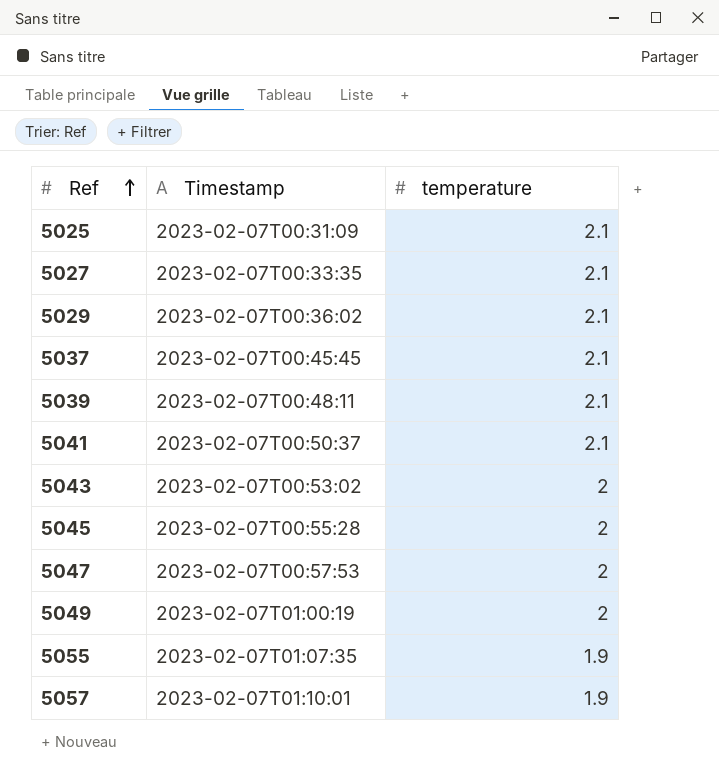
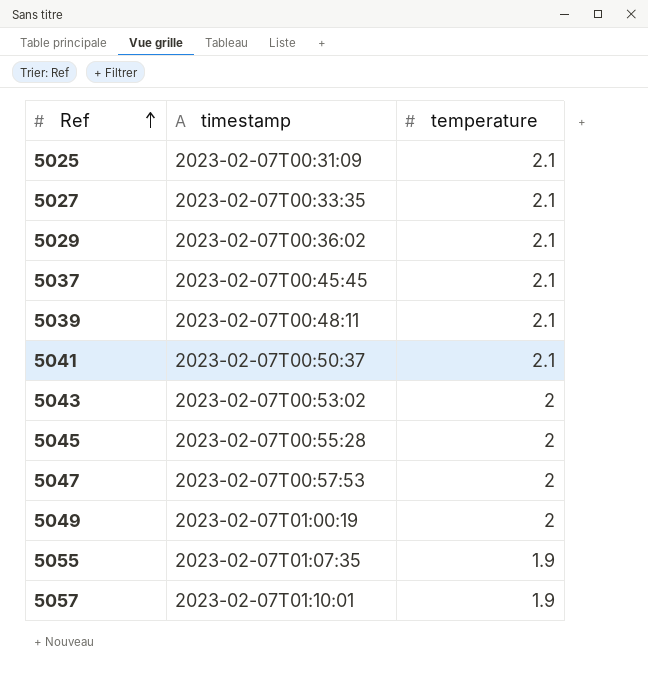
column name: Timestamp -> timestamp

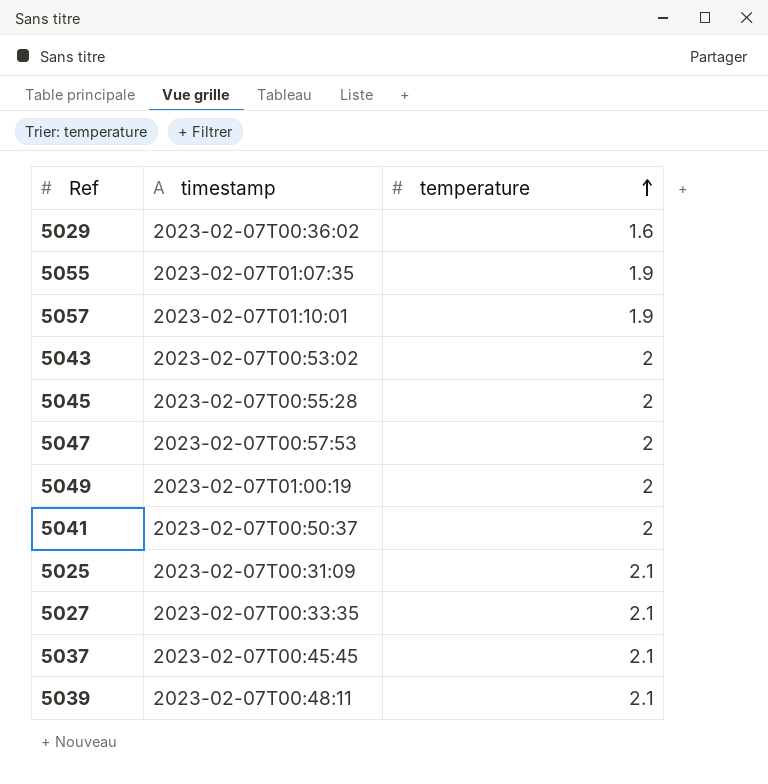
row order: Ref ascending -> temperature ascending
5029 | temperature: 2.1 -> 1.6
5041 | temperature: 2.1 -> 2

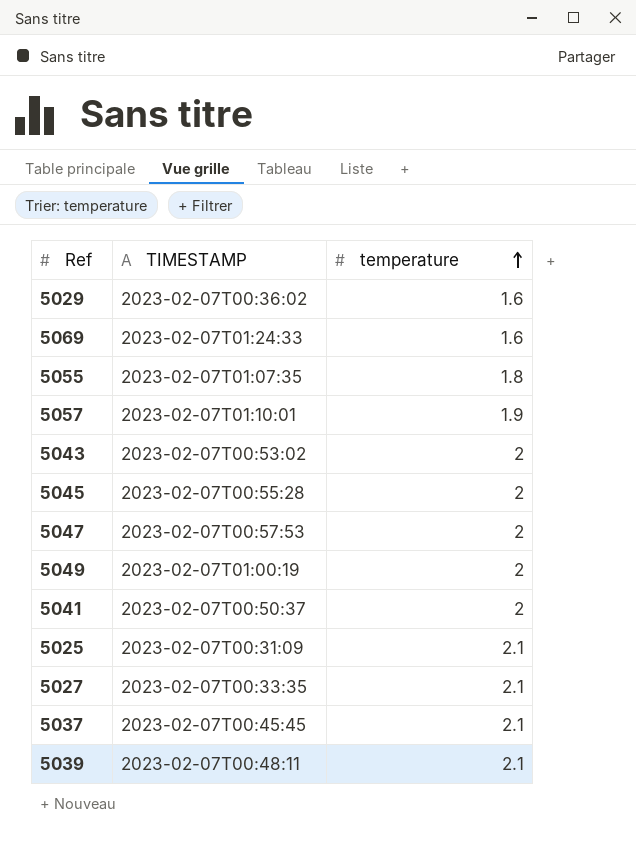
column name: timestamp -> TIMESTAMP
row 5069: none -> 2023-02-07T01:24:33 | 1.6
5055 | temperature: 1.9 -> 1.8

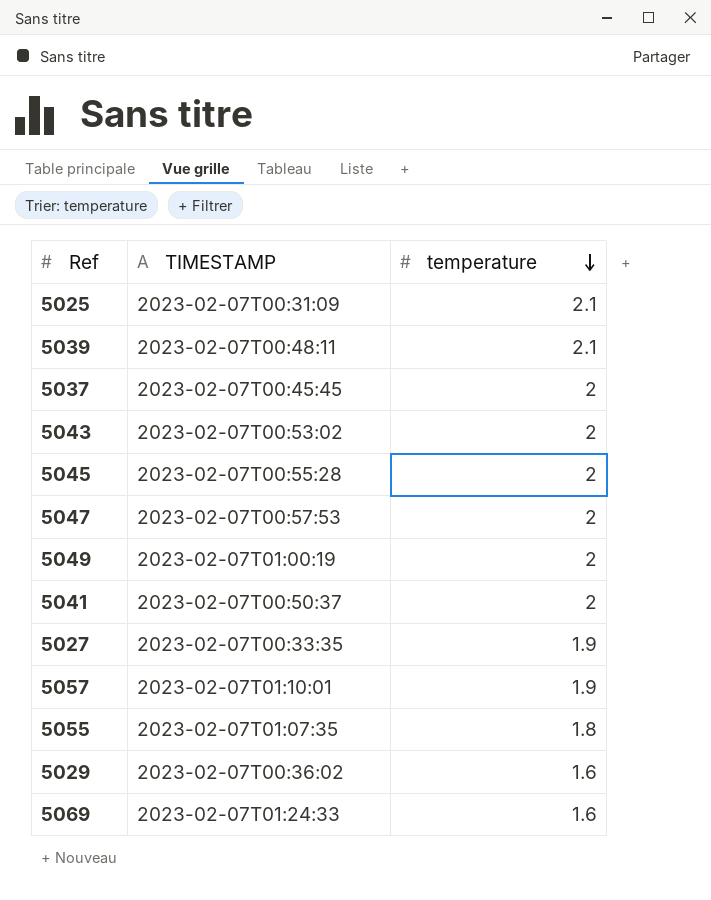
row order: temperature ascending -> temperature descending
5037 | temperature: 2.1 -> 2
5027 | temperature: 2.1 -> 1.9

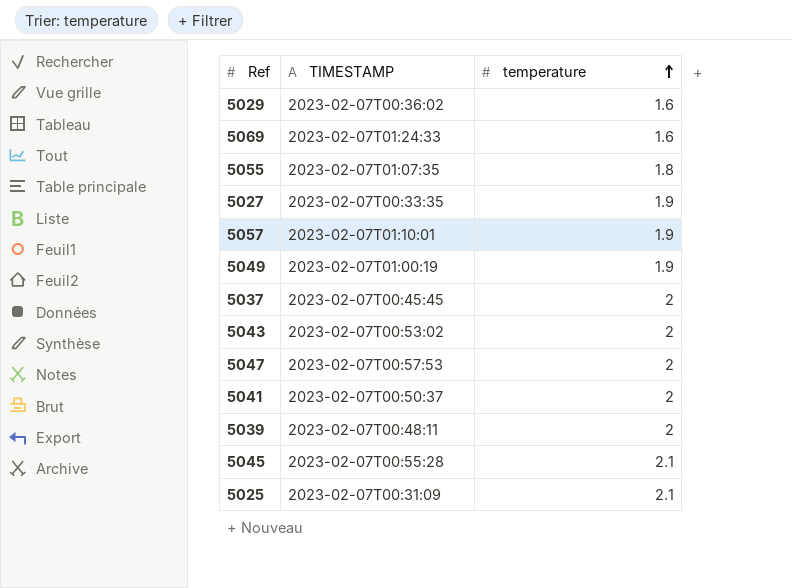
row order: temperature descending -> temperature ascending
5049 | temperature: 2 -> 1.9
5039 | temperature: 2.1 -> 2
5045 | temperature: 2 -> 2.1

